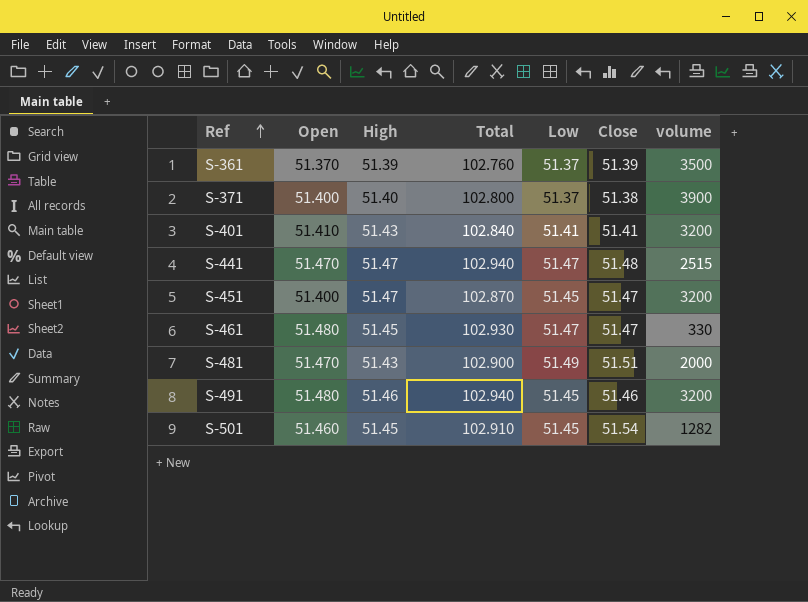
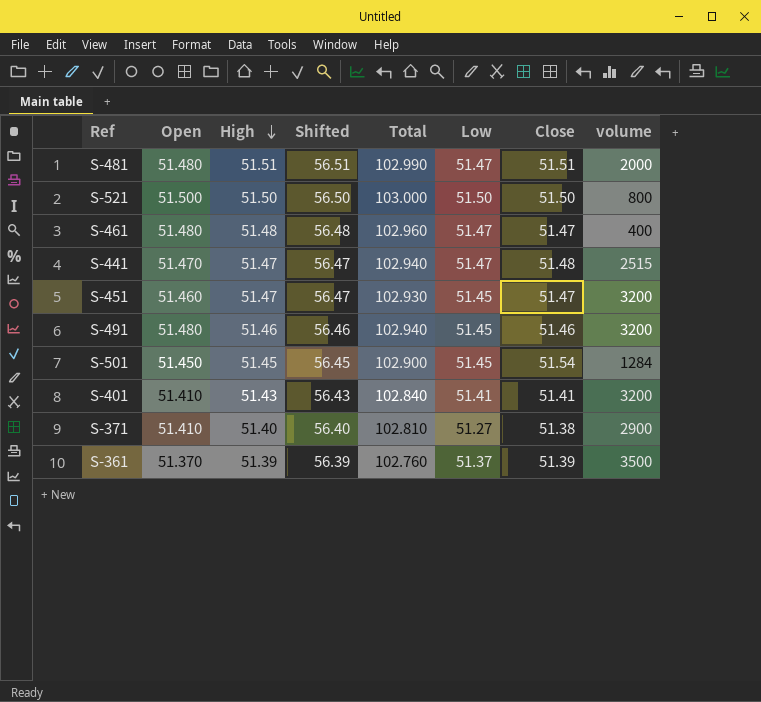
row order: Ref ascending -> High descending
column Shifted | formula: none -> [High] + 5
S-481 | Open: 51.470 -> 51.480
S-481 | High: 51.43 -> 51.51
S-481 | Total: 102.900 -> 102.990
S-481 | Low: 51.49 -> 51.47
row S-521: none -> 51.500 | 51.50 | 56.50 | 103.000 | 51.50 | 51.50 | 800
S-461 | High: 51.45 -> 51.48
S-461 | Total: 102.930 -> 102.960
S-461 | volume: 330 -> 400
S-451 | Open: 51.400 -> 51.460
S-451 | Total: 102.870 -> 102.930
S-501 | Open: 51.460 -> 51.450
S-501 | Total: 102.910 -> 102.900
S-501 | volume: 1282 -> 1284
S-371 | Open: 51.400 -> 51.410
S-371 | Total: 102.800 -> 102.810
S-371 | Low: 51.37 -> 51.27
S-371 | volume: 3900 -> 2900

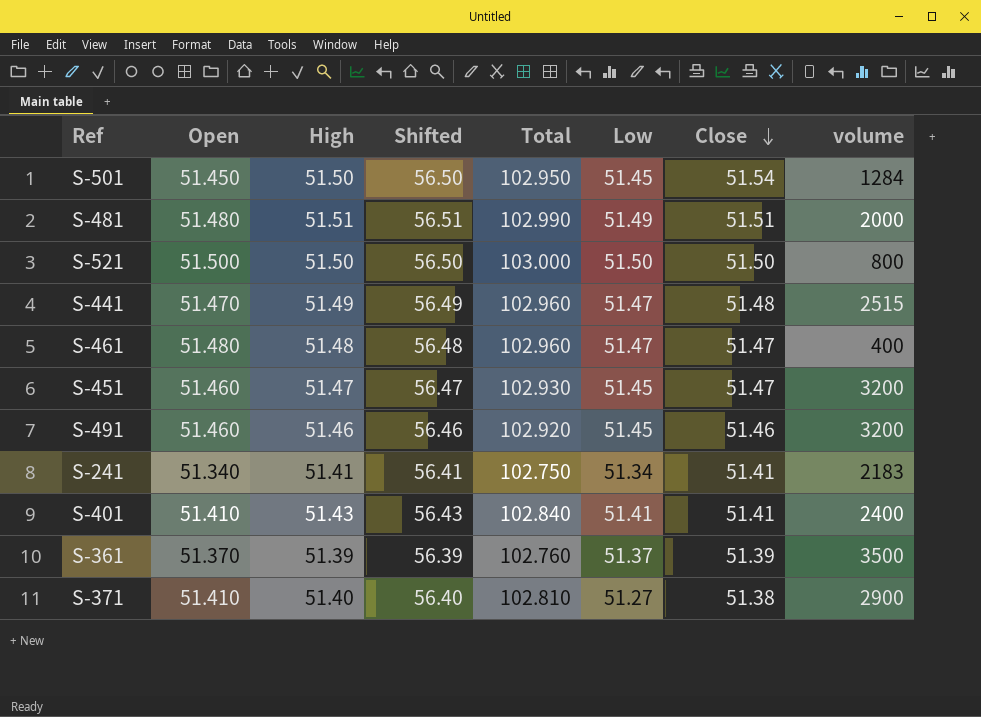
row order: High descending -> Close descending
S-501 | High: 51.45 -> 51.50
S-501 | Shifted: 56.45 -> 56.50
S-501 | Total: 102.900 -> 102.950
S-481 | Low: 51.47 -> 51.49
S-441 | High: 51.47 -> 51.49
S-441 | Shifted: 56.47 -> 56.49
S-441 | Total: 102.940 -> 102.960
S-491 | Open: 51.480 -> 51.460
S-491 | Total: 102.940 -> 102.920
row S-241: none -> 51.340 | 51.41 | 56.41 | 102.750 | 51.34 | 51.41 | 2183
S-401 | volume: 3200 -> 2400

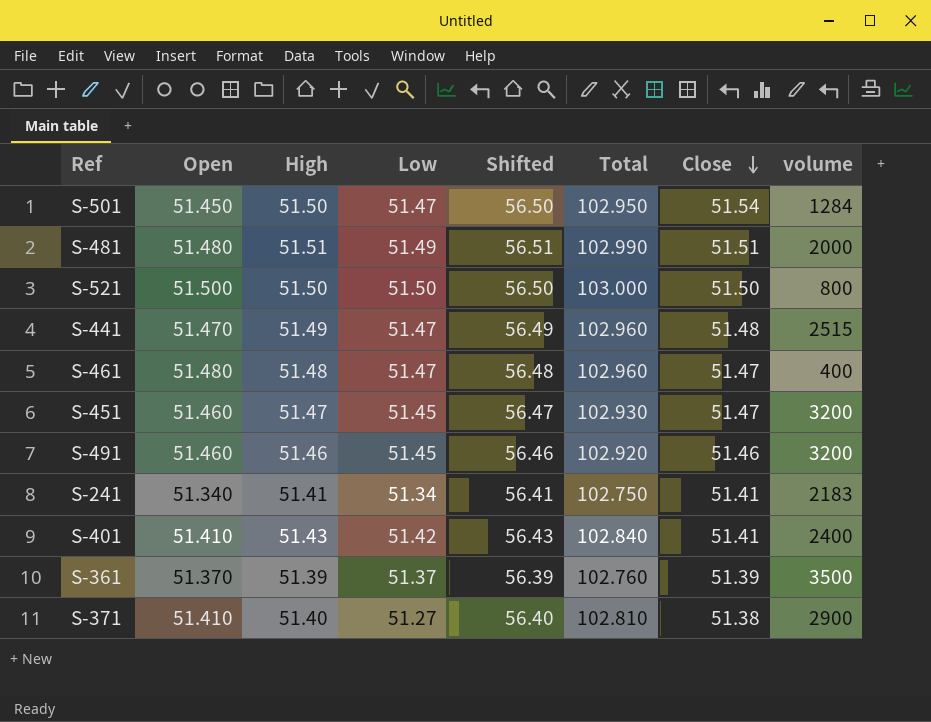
column Low | position: 6 -> 4
S-501 | Low: 51.45 -> 51.47
S-401 | Low: 51.41 -> 51.42

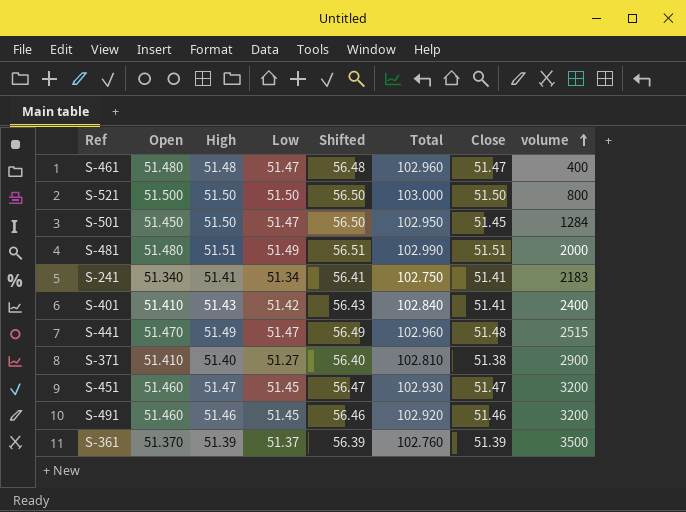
row order: Close descending -> volume ascending
S-501 | Close: 51.54 -> 51.45

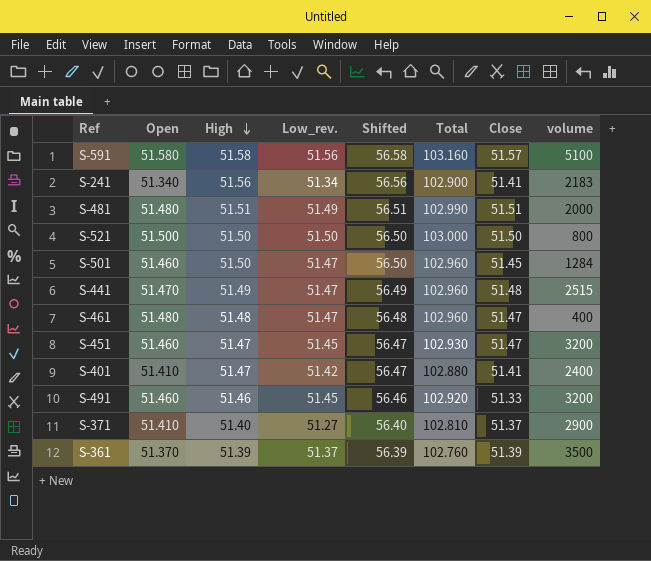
row order: volume ascending -> High descending
column name: Low -> Low_rev.
row S-591: none -> 51.580 | 51.58 | 51.56 | 56.58 | 103.160 | 51.57 | 5100
S-241 | High: 51.41 -> 51.56
S-241 | Shifted: 56.41 -> 56.56
S-241 | Total: 102.750 -> 102.900
S-501 | Open: 51.450 -> 51.460
S-501 | Total: 102.950 -> 102.960
S-401 | High: 51.43 -> 51.47
S-401 | Shifted: 56.43 -> 56.47
S-401 | Total: 102.840 -> 102.880
S-491 | Close: 51.46 -> 51.33
S-371 | Close: 51.38 -> 51.37

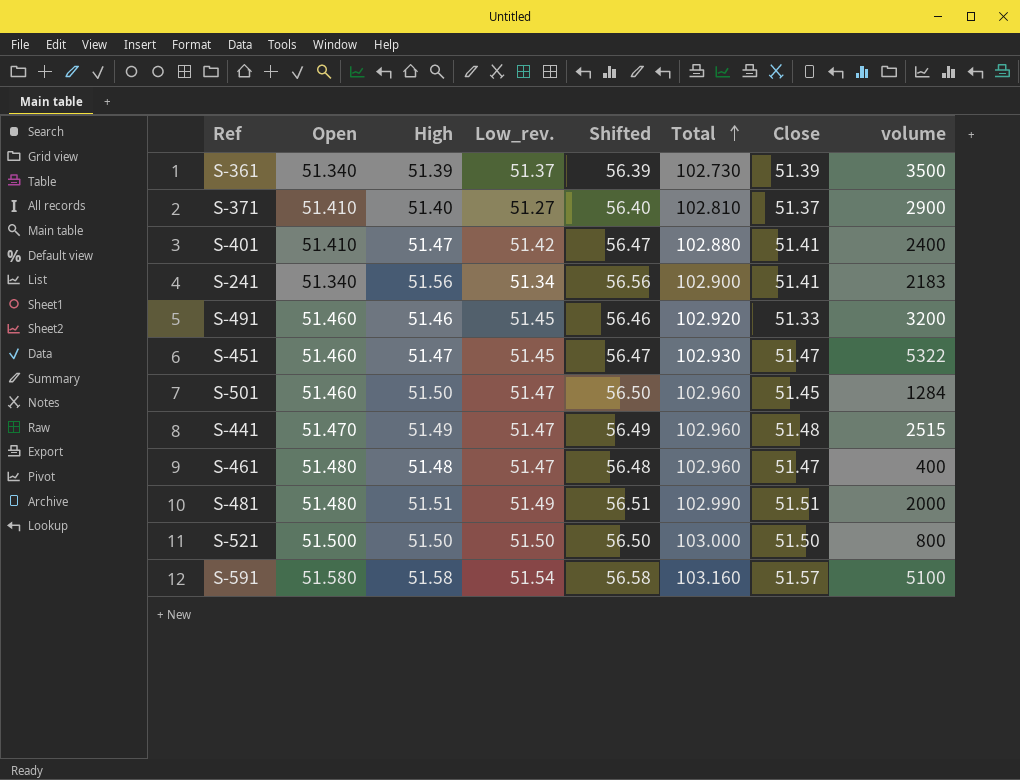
row order: High descending -> Total ascending
S-361 | Open: 51.370 -> 51.340
S-361 | Total: 102.760 -> 102.730
S-451 | volume: 3200 -> 5322
S-591 | Low_rev.: 51.56 -> 51.54

